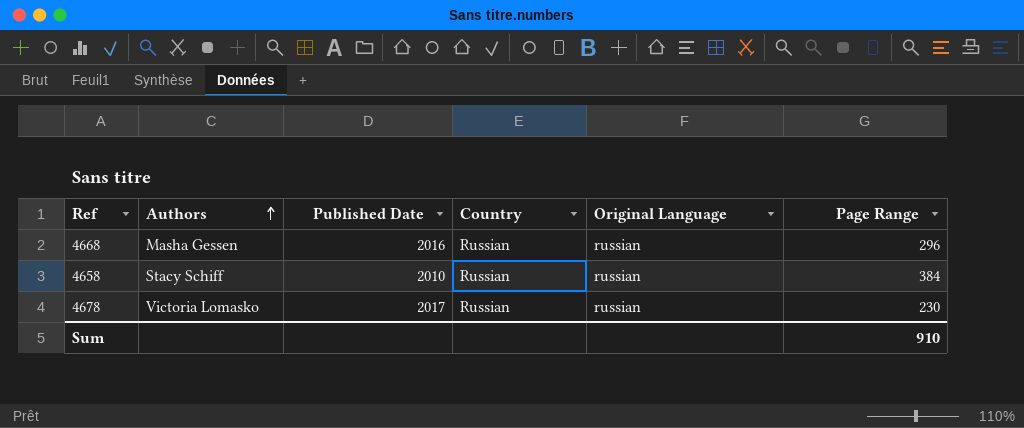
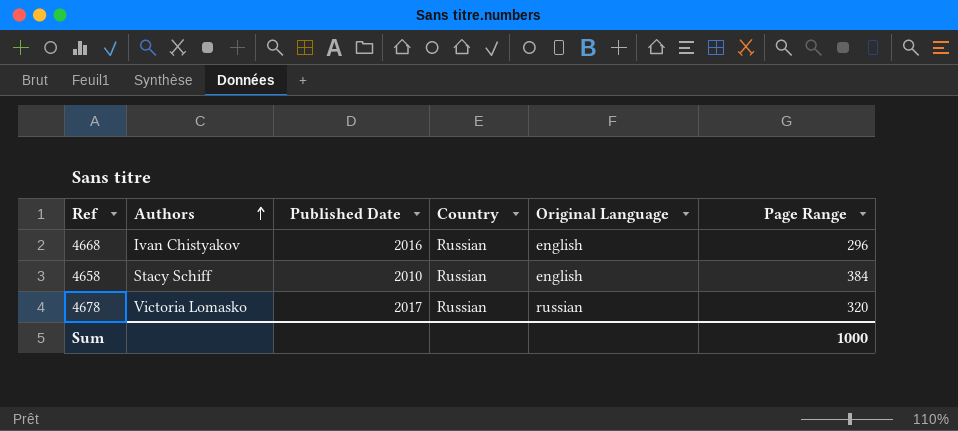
4668 | Authors: Masha Gessen -> Ivan Chistyakov
4668 | Original Language: russian -> english
4658 | Original Language: russian -> english
4678 | Page Range: 230 -> 320
Sum | Page Range: 910 -> 1000

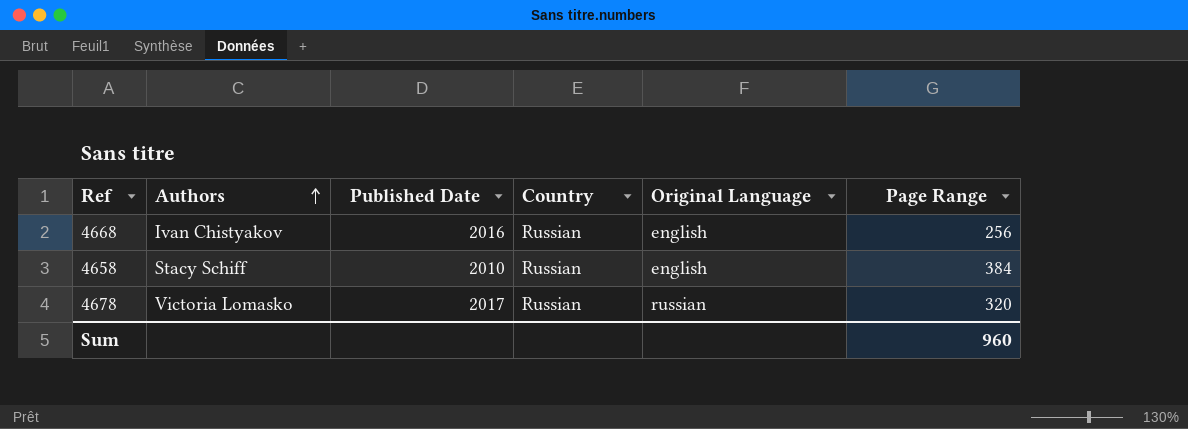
4668 | Page Range: 296 -> 256
Sum | Page Range: 1000 -> 960

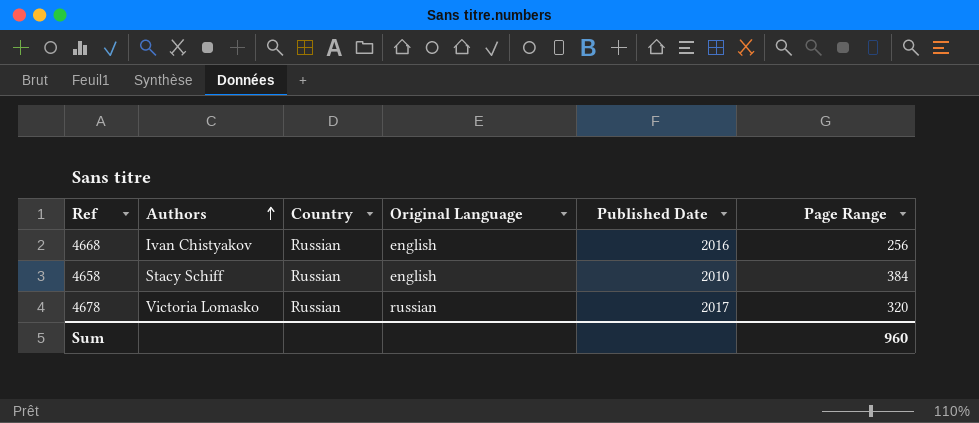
column Published Date | position: 3 -> 5

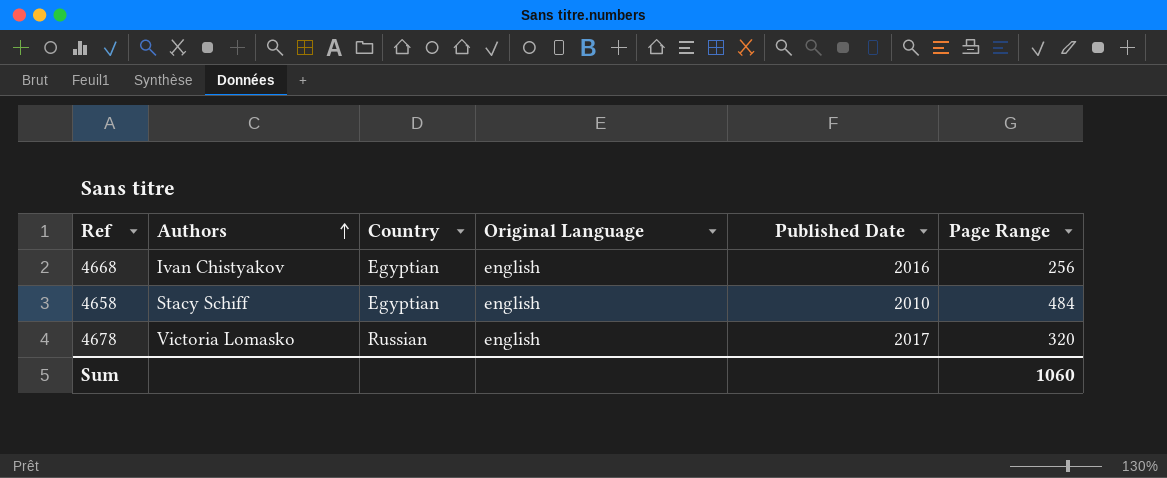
4668 | Country: Russian -> Egyptian
4658 | Country: Russian -> Egyptian
4658 | Page Range: 384 -> 484
4678 | Original Language: russian -> english
Sum | Page Range: 960 -> 1060

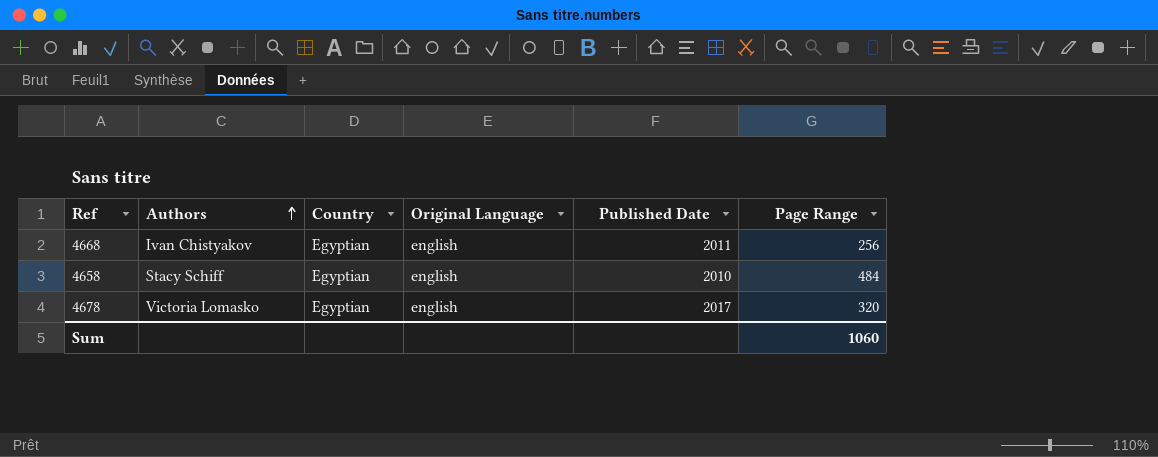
4668 | Published Date: 2016 -> 2011
4678 | Country: Russian -> Egyptian

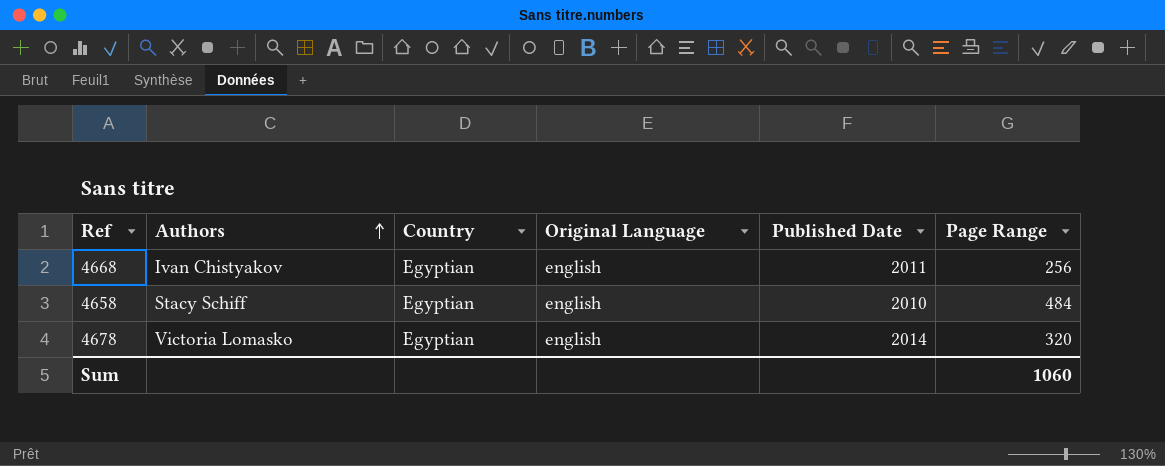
4678 | Published Date: 2017 -> 2014

